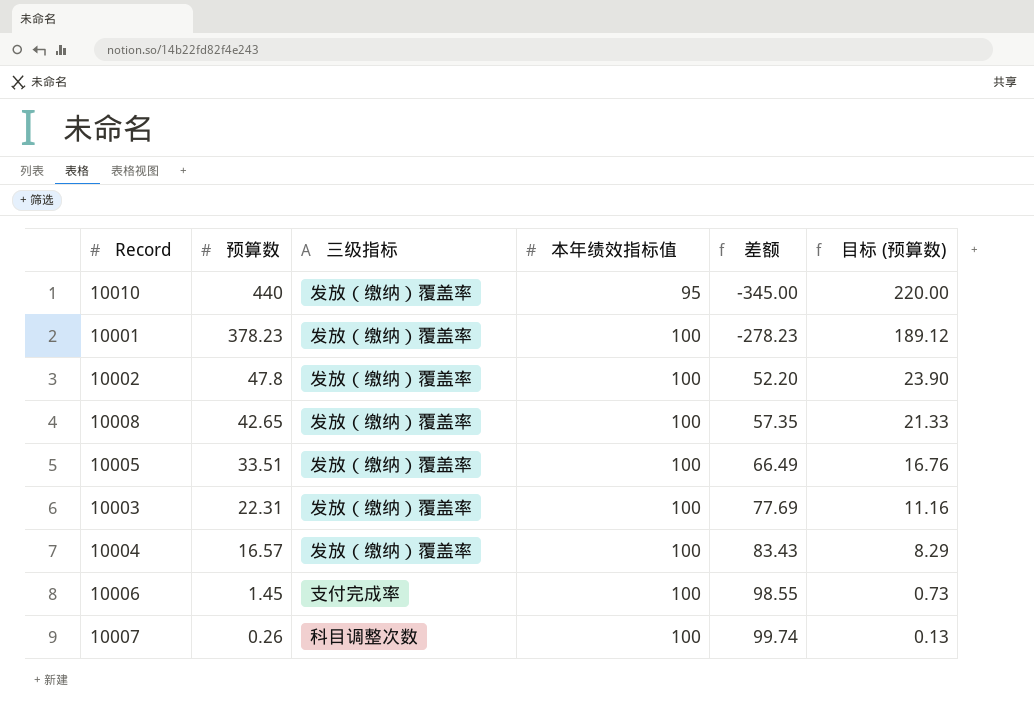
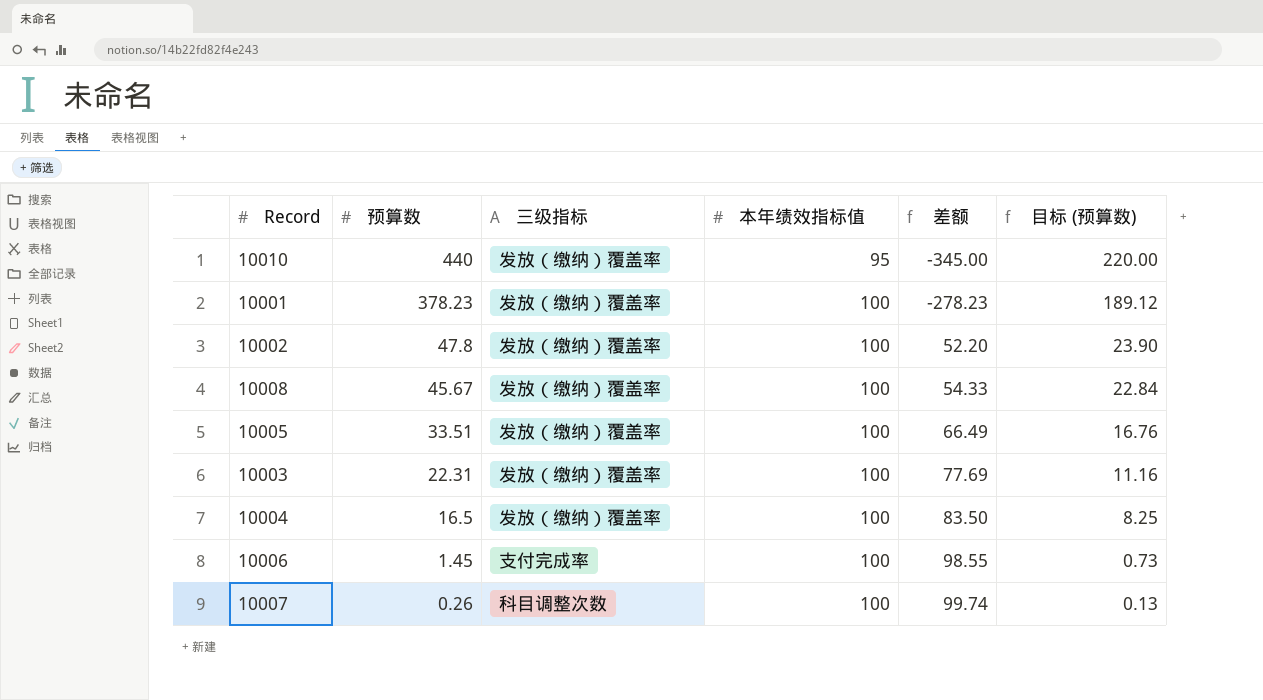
10008 | 预算数: 42.65 -> 45.67
10008 | 差额: 57.35 -> 54.33
10008 | 目标 (预算数): 21.33 -> 22.84
10004 | 预算数: 16.57 -> 16.5
10004 | 差额: 83.43 -> 83.50
10004 | 目标 (预算数): 8.29 -> 8.25

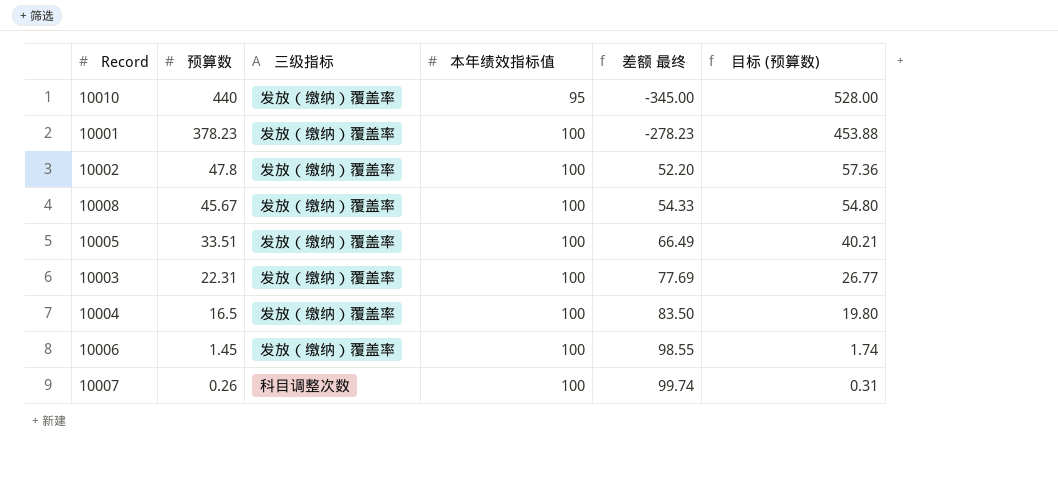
column name: 差额 -> 差额 最终
column 目标 (预算数) | formula: [预算数] * 0.5 -> [预算数] * 1.2
10006 | 三级指标: 支付完成率 -> 发放（缴纳）覆盖率

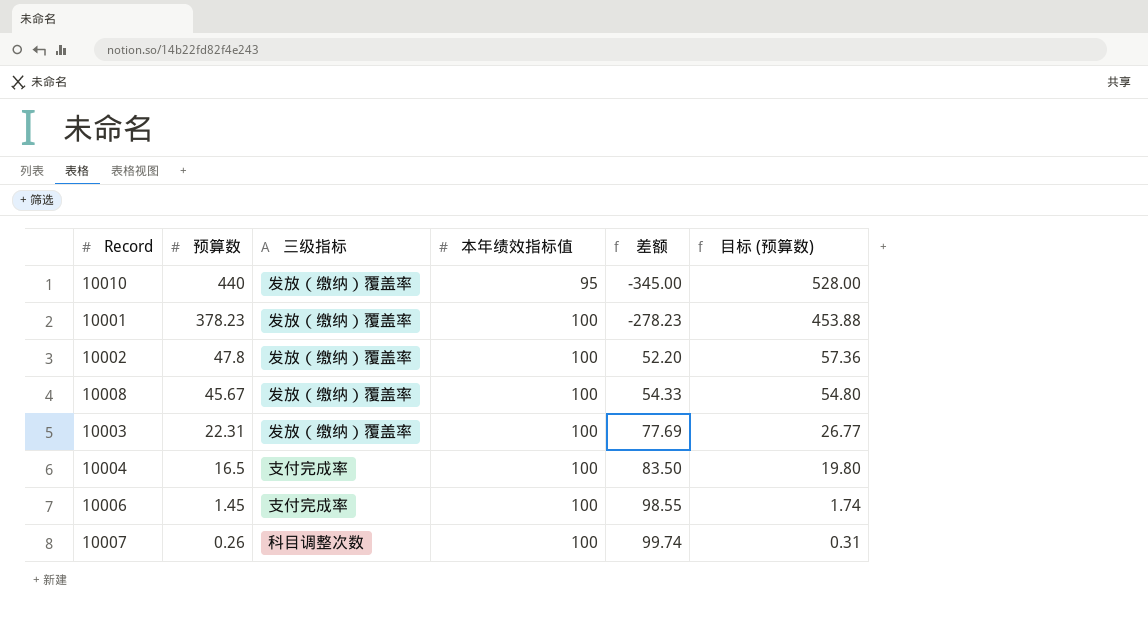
column name: 差额 最终 -> 差额
row 10005: 33.51 | 发放（缴纳）覆盖率 | 100 | 66.49 | 40.21 -> none
10004 | 三级指标: 发放（缴纳）覆盖率 -> 支付完成率
10006 | 三级指标: 发放（缴纳）覆盖率 -> 支付完成率

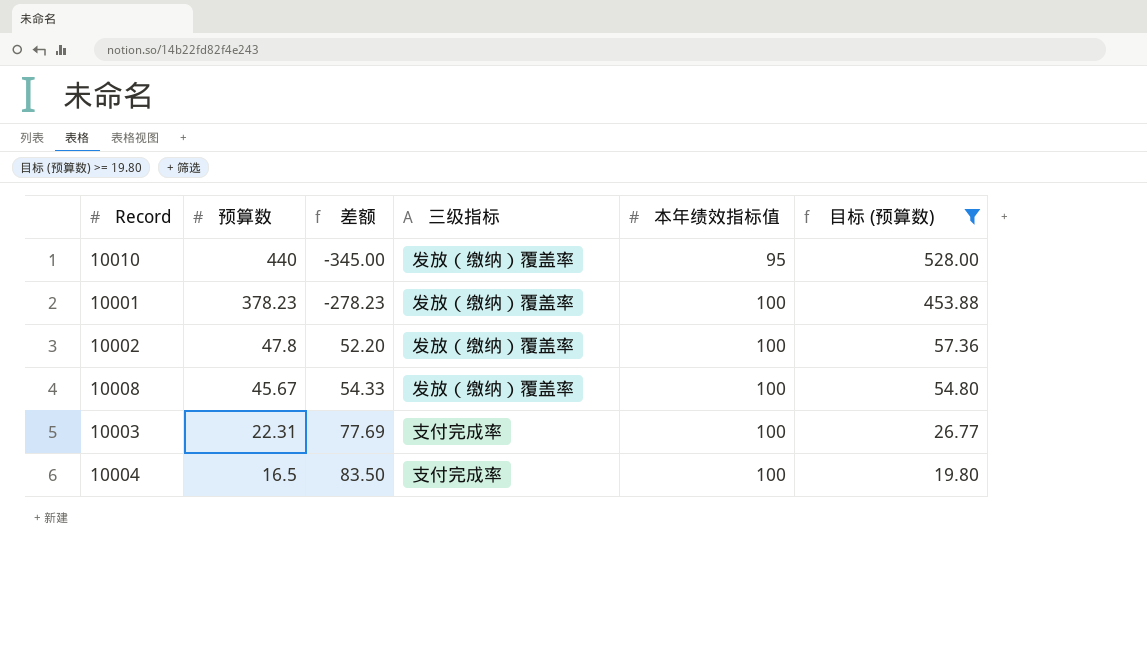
filter: none -> 目标 (预算数) >= 19.80
column 差额 | position: 5 -> 3
10003 | 三级指标: 发放（缴纳）覆盖率 -> 支付完成率

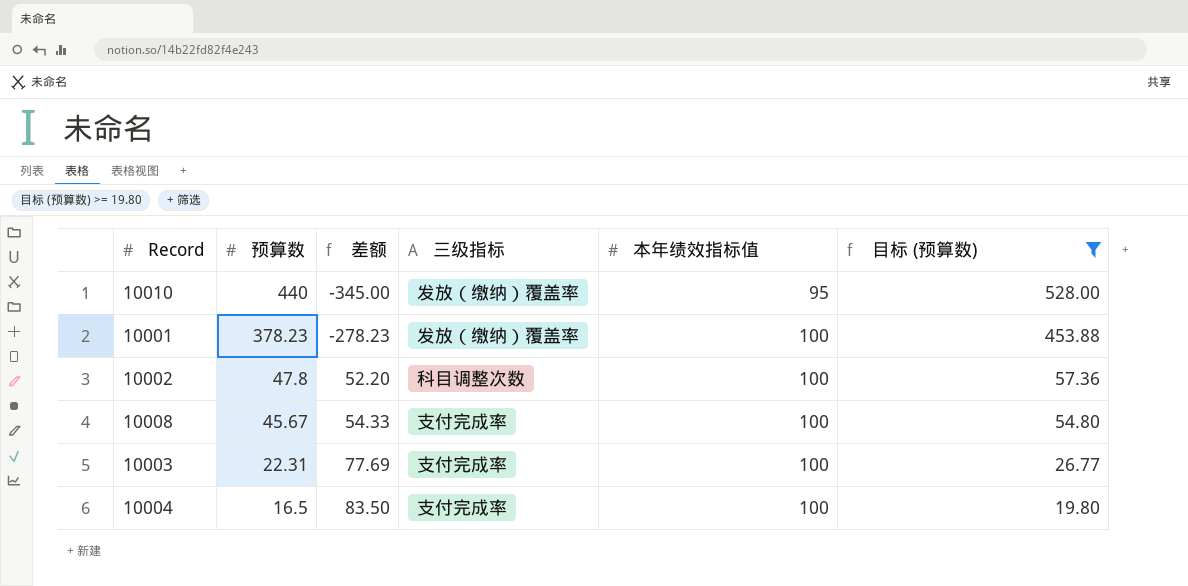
10002 | 三级指标: 发放（缴纳）覆盖率 -> 科目调整次数
10008 | 三级指标: 发放（缴纳）覆盖率 -> 支付完成率

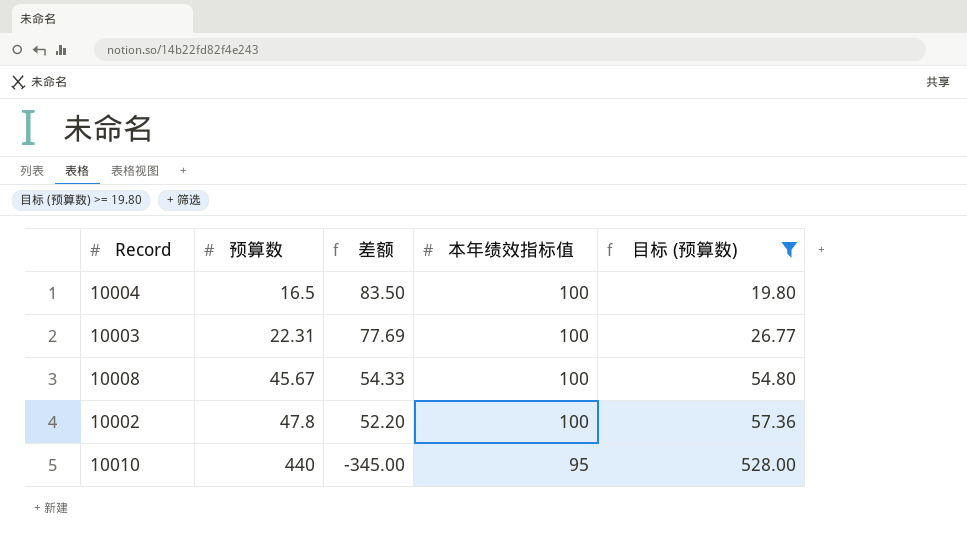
row order: 预算数 descending -> 预算数 ascending
column 三级指标 | position: 4 -> none
row 10001: 378.23 | -278.23 | 发放（缴纳）覆盖率 | 100 | 453.88 -> none

